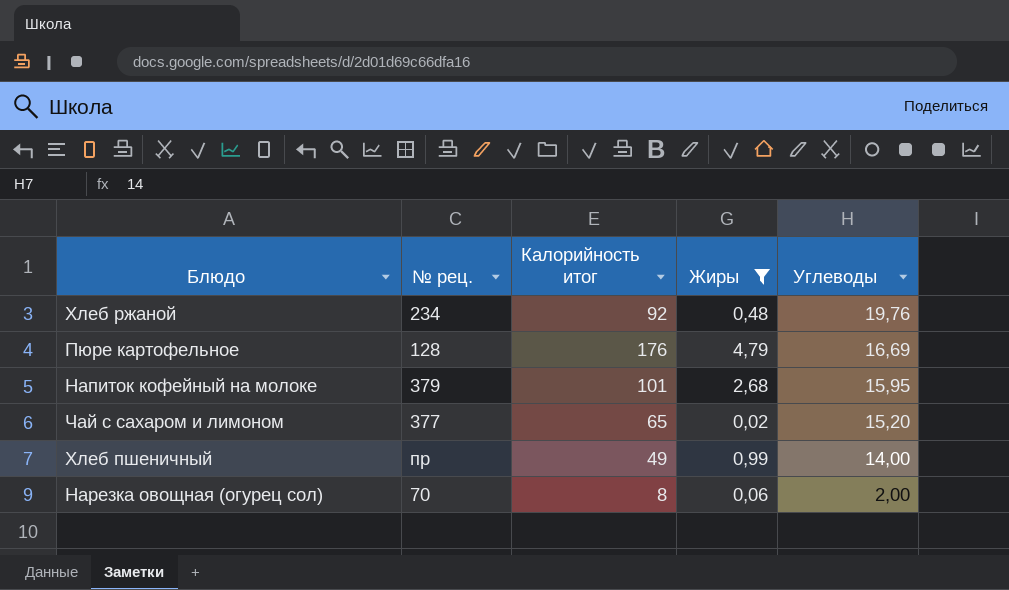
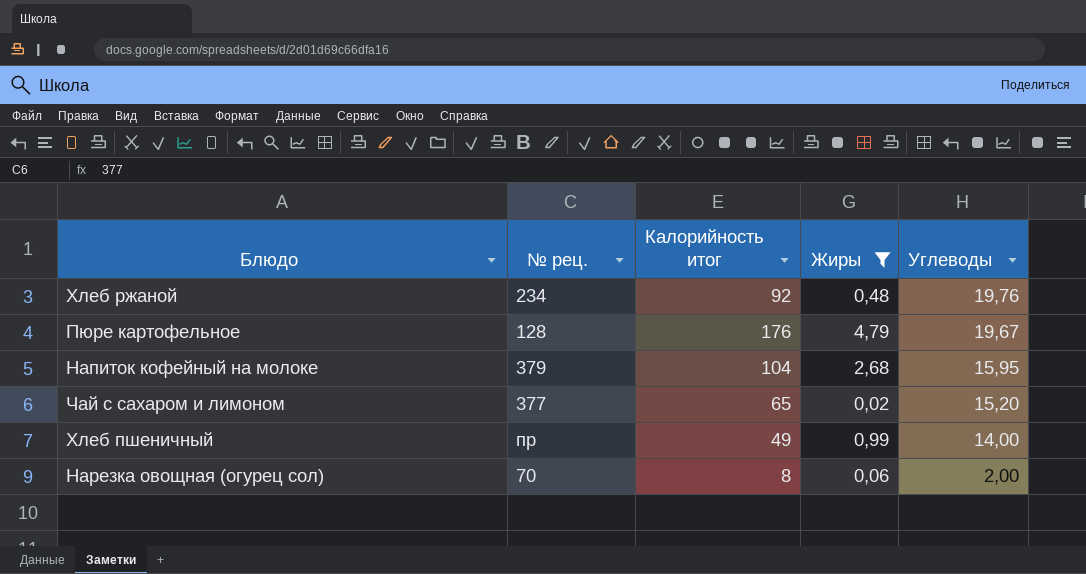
Пюре картофельное | Углеводы: 16,69 -> 19,67
Напиток кофейный на молоке | Калорийность итог: 101 -> 104

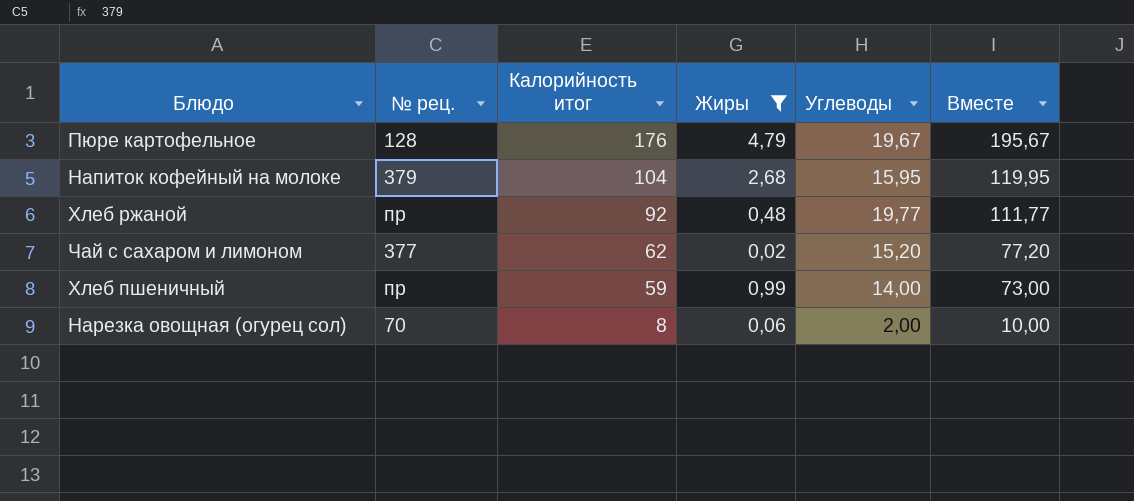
row order: Углеводы descending -> Калорийность итог descending
column Вместе | formula: none -> [Калорийность итог] + [Углеводы]
Хлеб ржаной | № рец.: 234 -> пр
Хлеб ржаной | Углеводы: 19,76 -> 19,77
Чай с сахаром и лимоном | Калорийность итог: 65 -> 62
Хлеб пшеничный | Калорийность итог: 49 -> 59

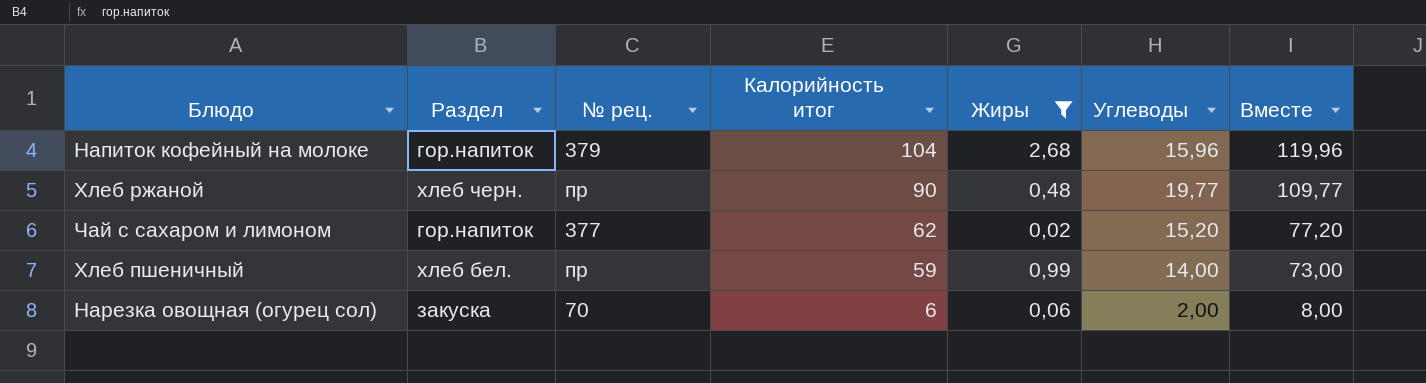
column Раздел | position: none -> 2
row Пюре картофельное: 128 | 176 | 4,79 | 19,67 | 195,67 -> none
Напиток кофейный на молоке | Углеводы: 15,95 -> 15,96
Напиток кофейный на молоке | Вместе: 119,95 -> 119,96
Хлеб ржаной | Калорийность итог: 92 -> 90
Хлеб ржаной | Вместе: 111,77 -> 109,77
Нарезка овощная (огурец сол) | Калорийность итог: 8 -> 6
Нарезка овощная (огурец сол) | Вместе: 10,00 -> 8,00

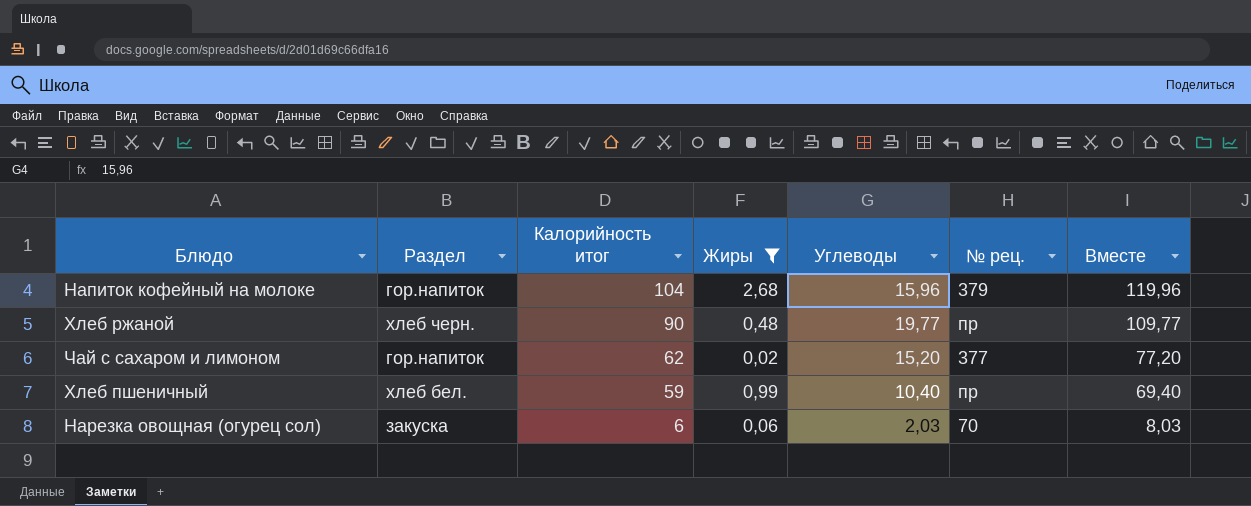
column № рец. | position: 3 -> 6
Хлеб пшеничный | Углеводы: 14,00 -> 10,40
Хлеб пшеничный | Вместе: 73,00 -> 69,40
Нарезка овощная (огурец сол) | Углеводы: 2,00 -> 2,03
Нарезка овощная (огурец сол) | Вместе: 8,00 -> 8,03

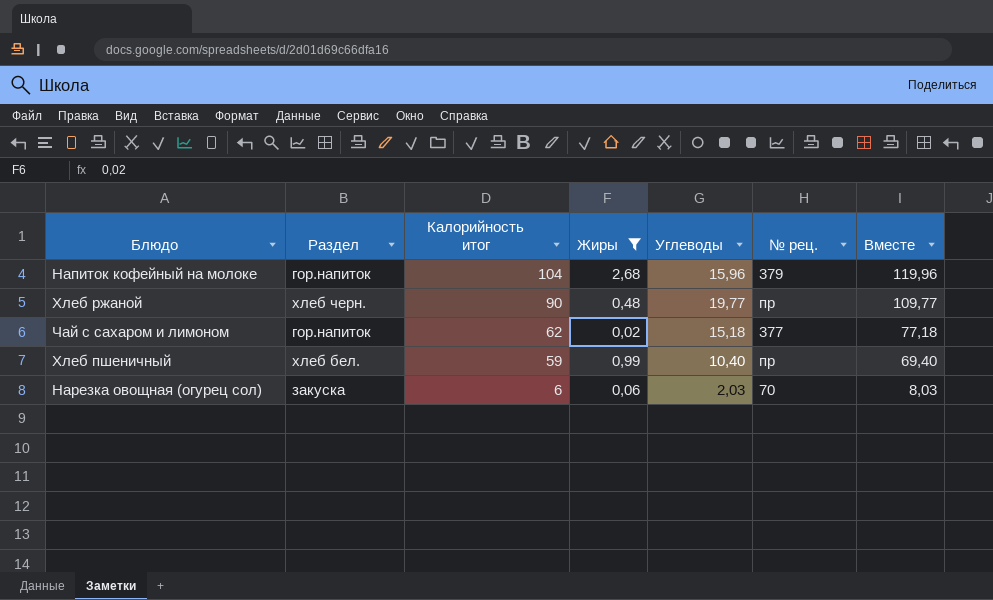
Чай с сахаром и лимоном | Углеводы: 15,20 -> 15,18
Чай с сахаром и лимоном | Вместе: 77,20 -> 77,18

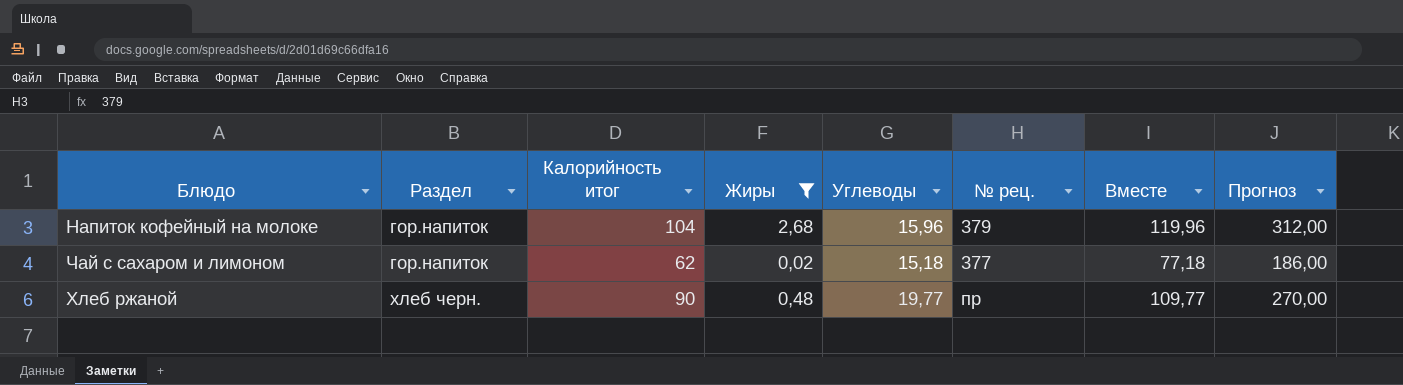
row order: Калорийность итог descending -> Раздел ascending
column Прогноз | formula: none -> [Калорийность итог] * 3
row Хлеб пшеничный: хлеб бел. | 59 | 0,99 | 10,40 | пр | 69,40 -> none
row Нарезка овощная (огурец сол): закуска | 6 | 0,06 | 2,03 | 70 | 8,03 -> none

